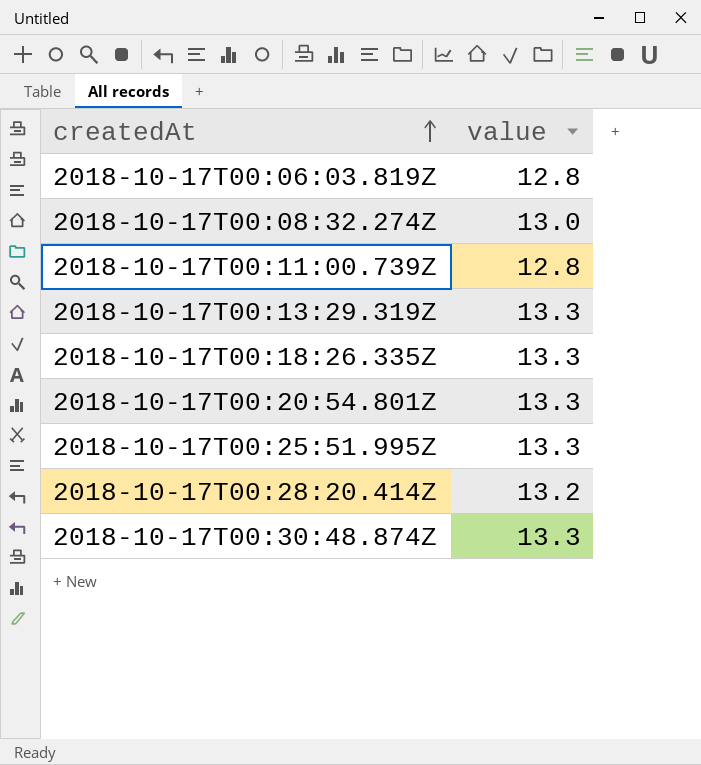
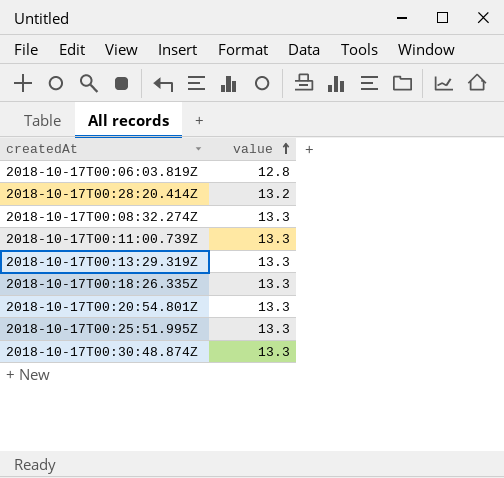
row order: createdAt ascending -> value ascending
2018-10-17T00:08:32.274Z | value: 13.0 -> 13.3
2018-10-17T00:11:00.739Z | value: 12.8 -> 13.3

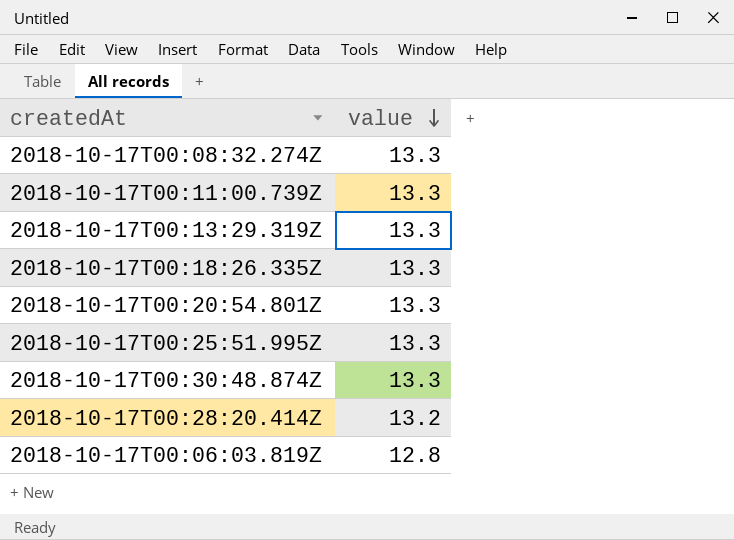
row order: value ascending -> value descending

